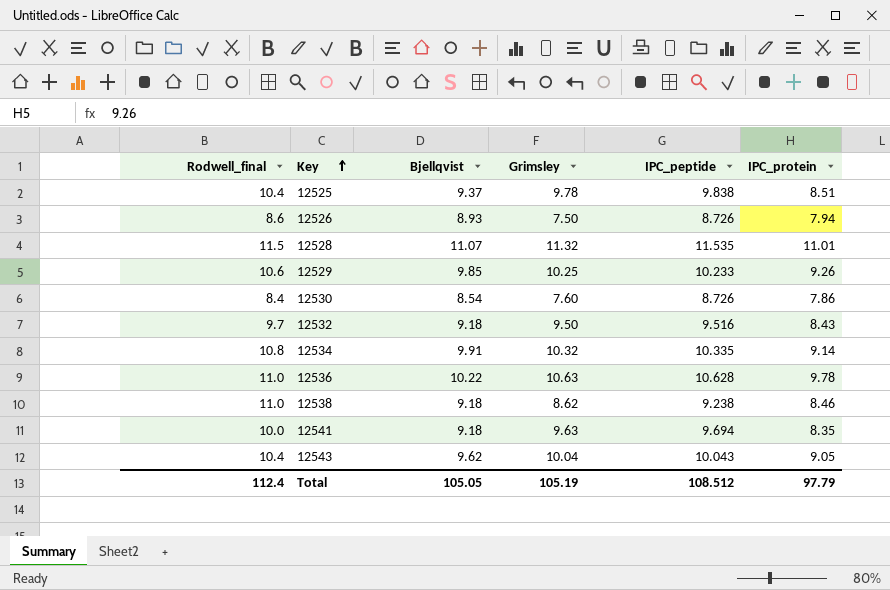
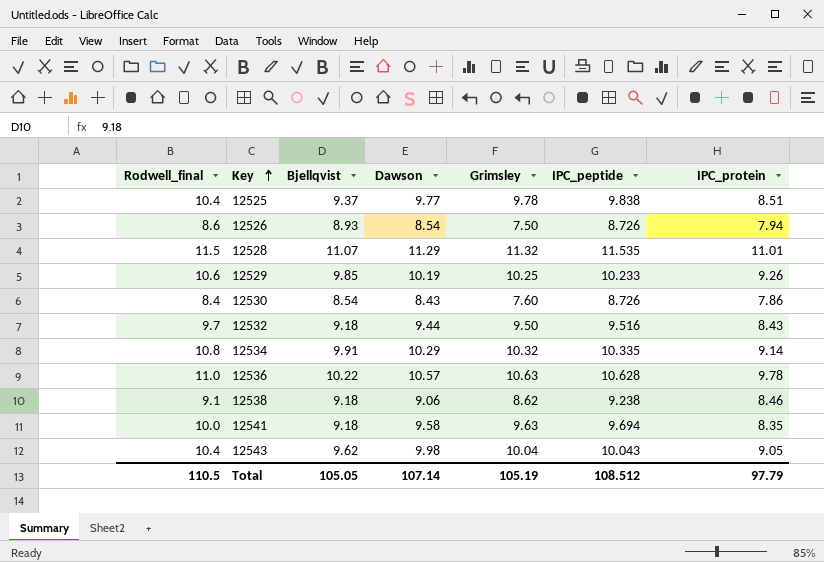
column Dawson | position: none -> 4
12538 | Rodwell_final: 11.0 -> 9.1
Total | Rodwell_final: 112.4 -> 110.5

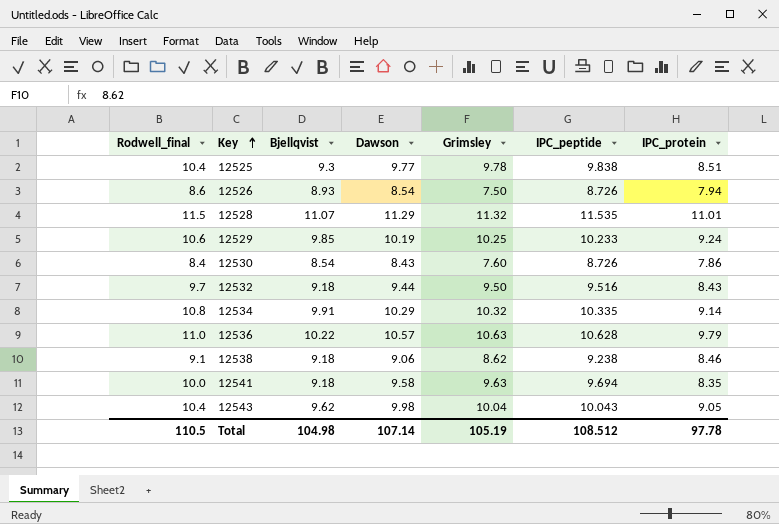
12525 | Bjellqvist: 9.37 -> 9.3
12529 | IPC_protein: 9.26 -> 9.24
12536 | IPC_protein: 9.78 -> 9.79
Total | Bjellqvist: 105.05 -> 104.98
Total | IPC_protein: 97.79 -> 97.78

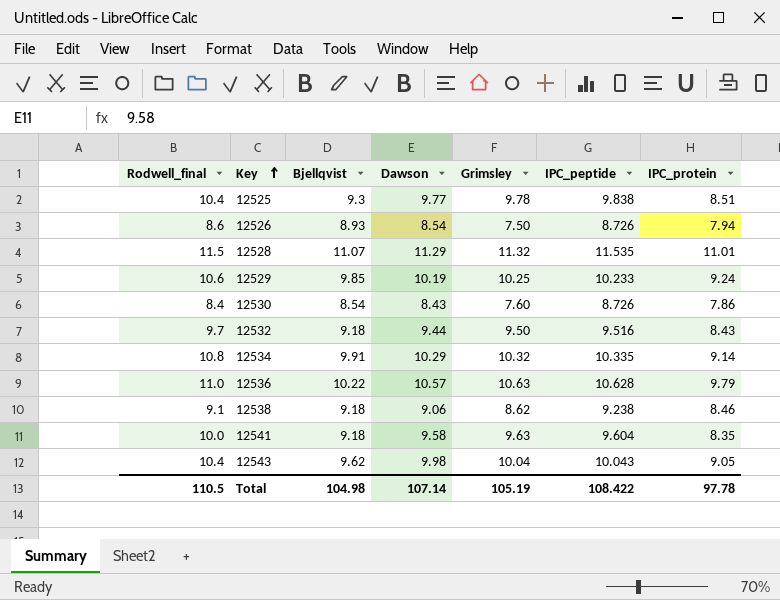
12541 | IPC_peptide: 9.694 -> 9.604
Total | IPC_peptide: 108.512 -> 108.422

